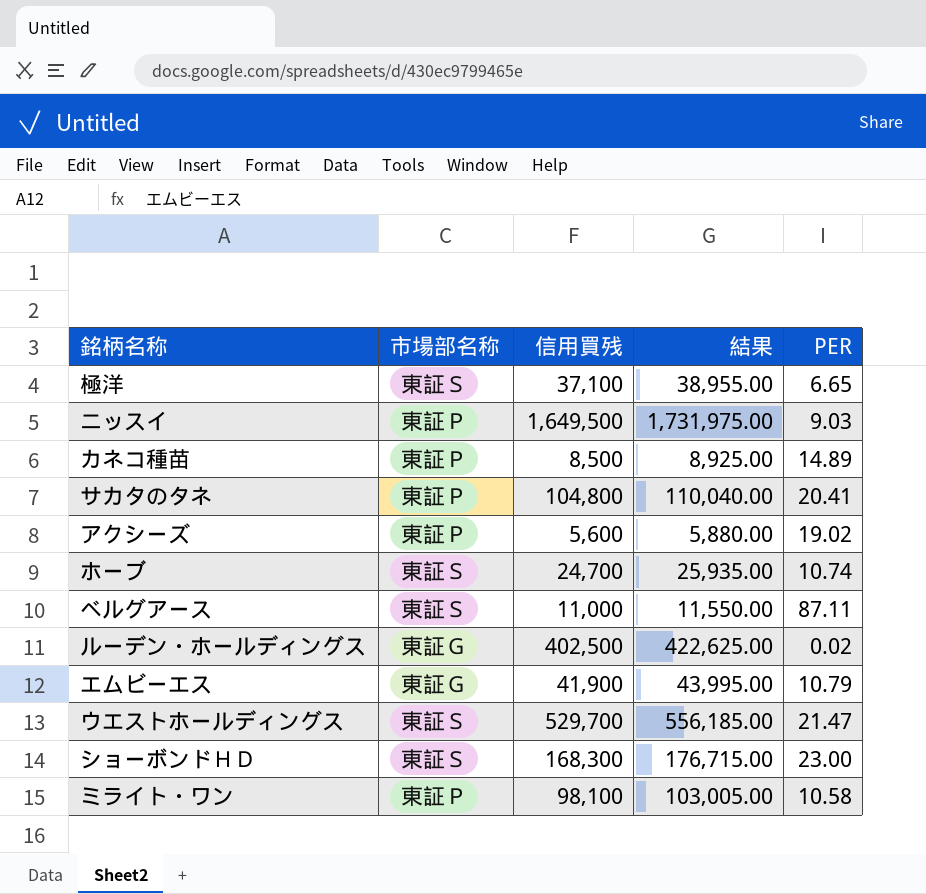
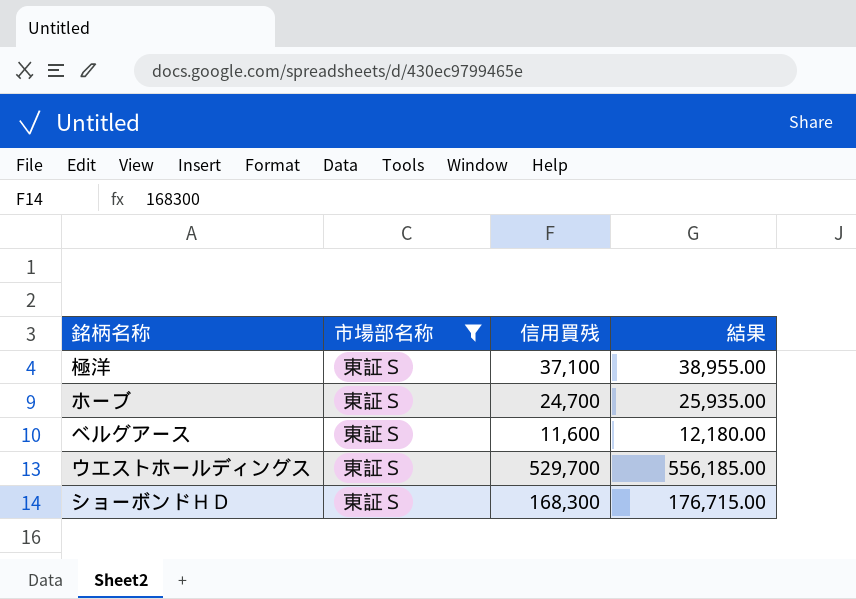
filter: none -> 市場部名称 = 東証Ｓ
column PER | position: 5 -> none
ベルグアース | 信用買残: 11,000 -> 11,600
ベルグアース | 結果: 11,550.00 -> 12,180.00

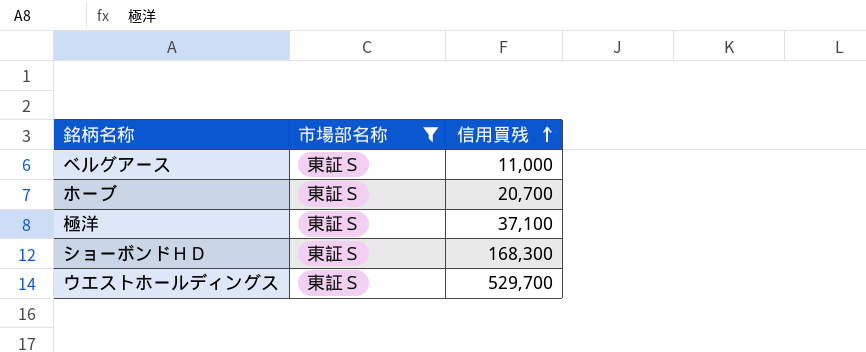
row order: none -> 信用買残 ascending
column 結果 | formula: [信用買残] * 1.05 -> none
ベルグアース | 信用買残: 11,600 -> 11,000
ホーブ | 信用買残: 24,700 -> 20,700

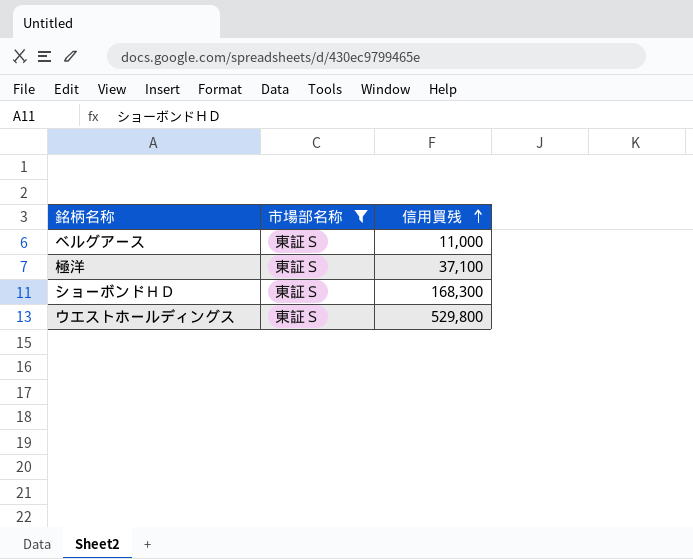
row ホーブ: 東証Ｓ | 20,700 -> none
ウエストホールディングス | 信用買残: 529,700 -> 529,800

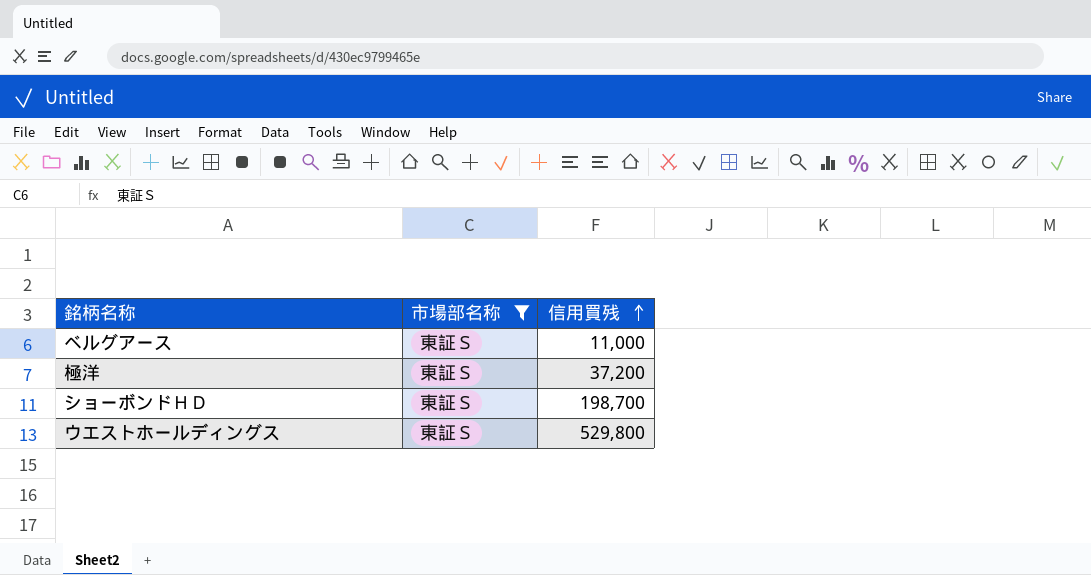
極洋 | 信用買残: 37,100 -> 37,200
ショーボンドＨＤ | 信用買残: 168,300 -> 198,700

